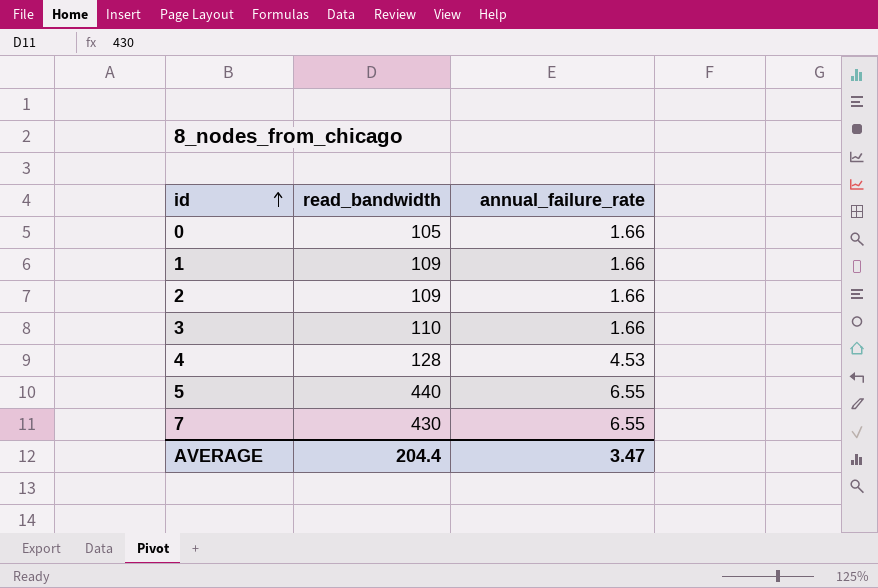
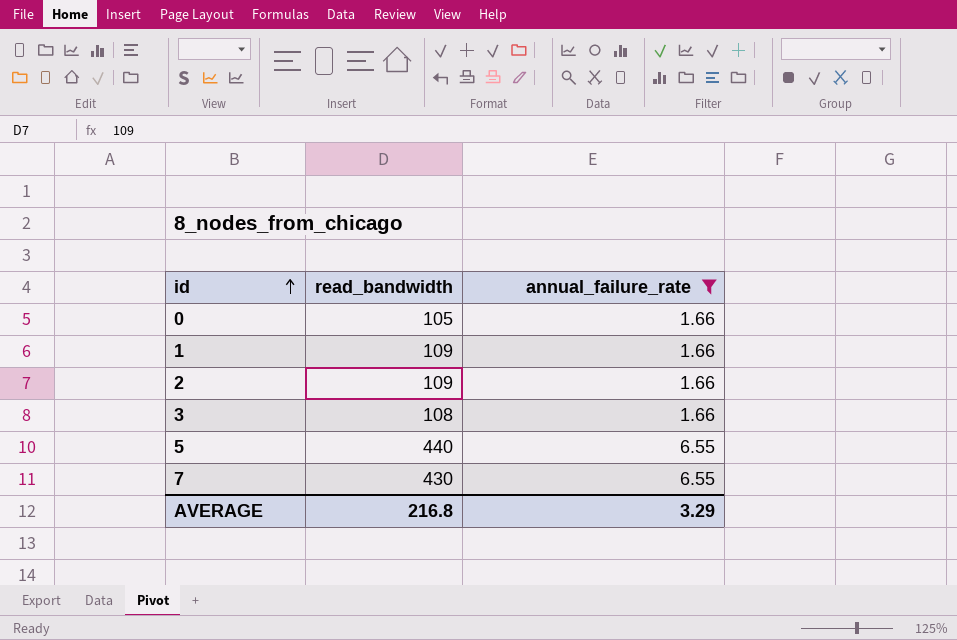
filter: none -> annual_failure_rate != 4.53
3 | read_bandwidth: 110 -> 108
AVERAGE | read_bandwidth: 204.4 -> 216.8
AVERAGE | annual_failure_rate: 3.47 -> 3.29

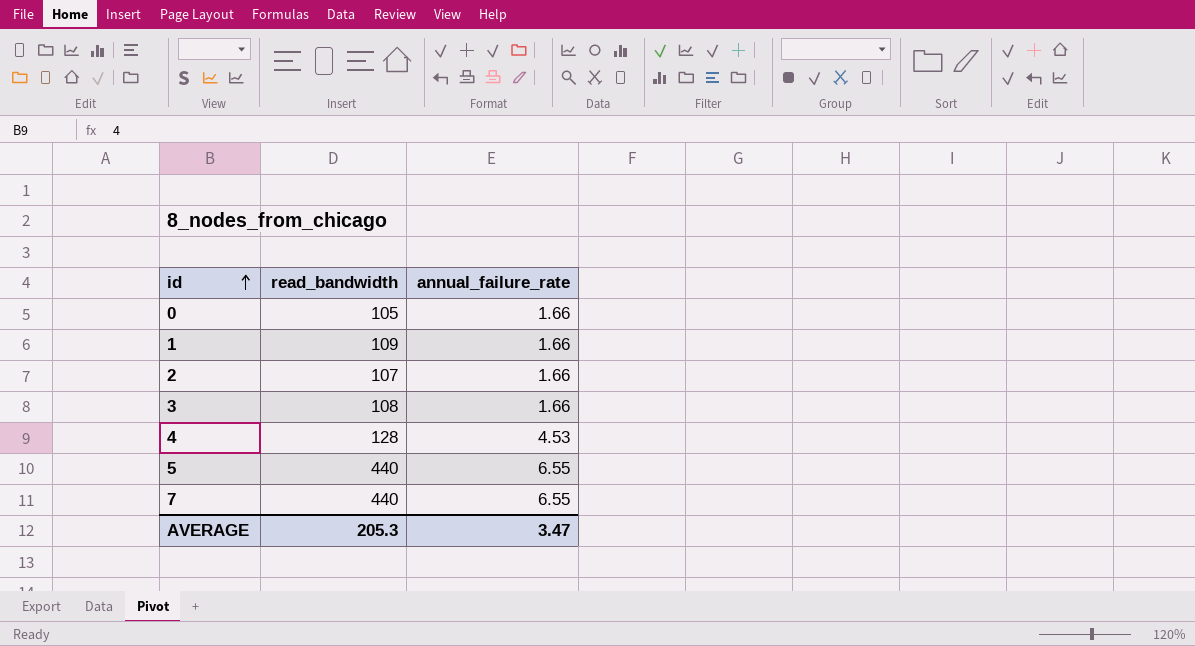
filter: annual_failure_rate != 4.53 -> none
2 | read_bandwidth: 109 -> 107
7 | read_bandwidth: 430 -> 440
AVERAGE | read_bandwidth: 216.8 -> 205.3
AVERAGE | annual_failure_rate: 3.29 -> 3.47

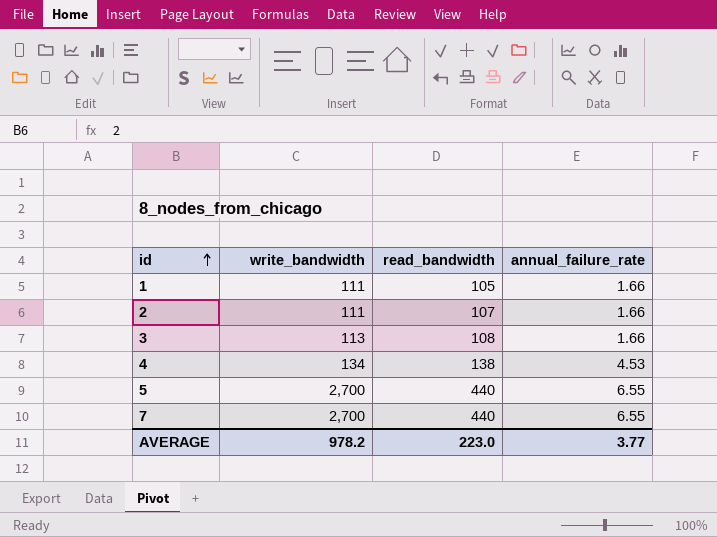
column write_bandwidth | position: none -> 2
row 0: 105 | 1.66 -> none
1 | read_bandwidth: 109 -> 105
4 | read_bandwidth: 128 -> 138
AVERAGE | read_bandwidth: 205.3 -> 223.0
AVERAGE | annual_failure_rate: 3.47 -> 3.77

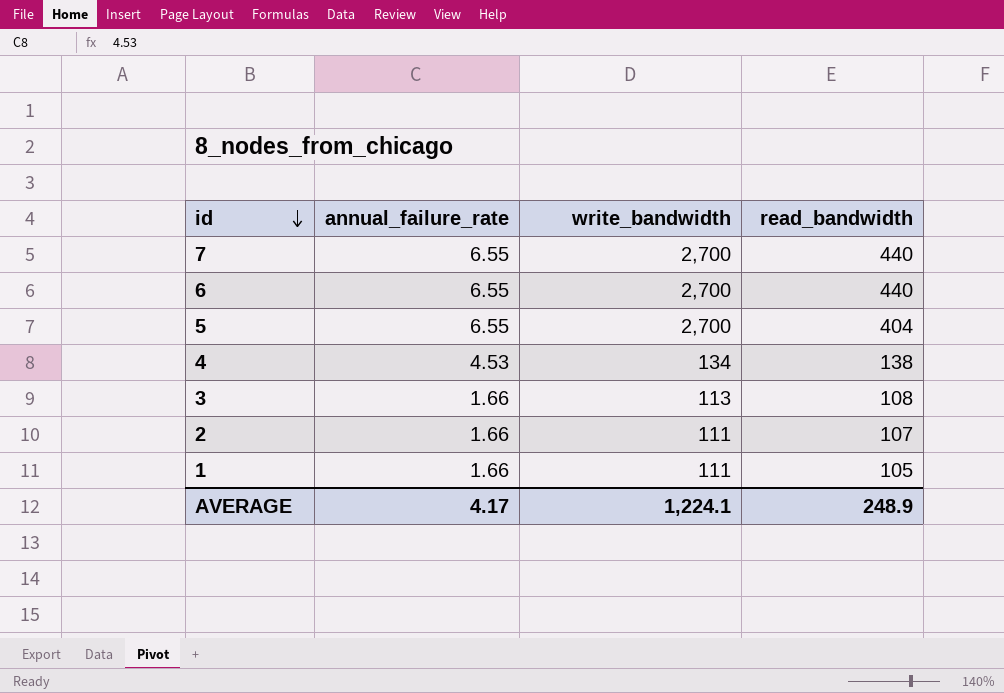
row order: id ascending -> id descending
column annual_failure_rate | position: 4 -> 2
row 6: none -> 6.55 | 2,700 | 440
5 | read_bandwidth: 440 -> 404
AVERAGE | annual_failure_rate: 3.77 -> 4.17
AVERAGE | write_bandwidth: 978.2 -> 1,224.1
AVERAGE | read_bandwidth: 223.0 -> 248.9

